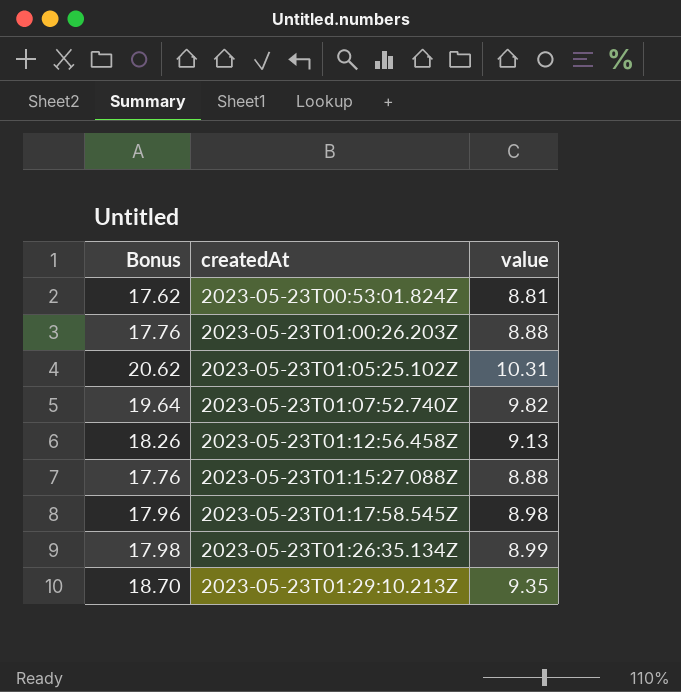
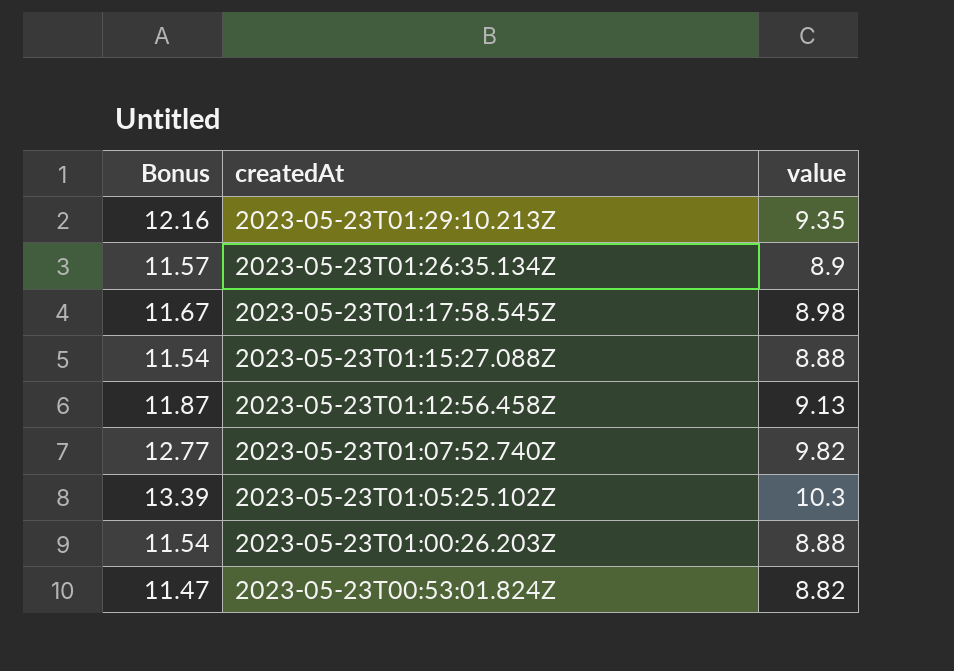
row order: createdAt ascending -> createdAt descending
column Bonus | formula: [value] * 2 -> [value] * 1.3
2023-05-23T01:26:35.134Z | value: 8.99 -> 8.9
2023-05-23T01:05:25.102Z | value: 10.31 -> 10.3
2023-05-23T00:53:01.824Z | value: 8.81 -> 8.82

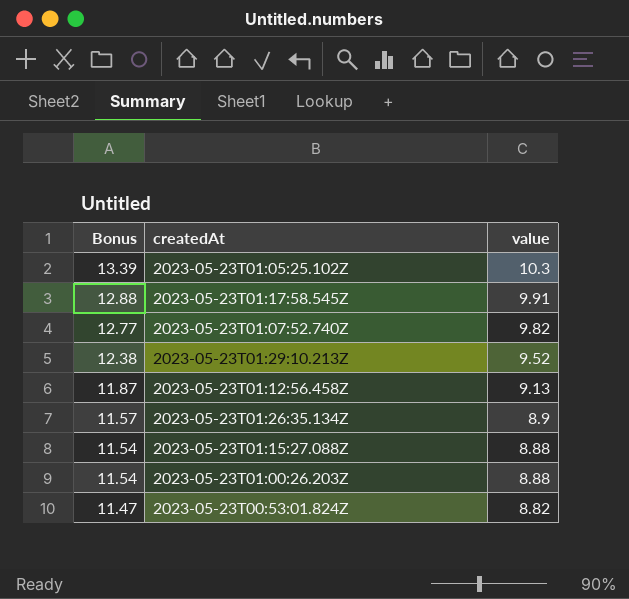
row order: createdAt descending -> Bonus descending
2023-05-23T01:17:58.545Z | Bonus: 11.67 -> 12.88
2023-05-23T01:17:58.545Z | value: 8.98 -> 9.91
2023-05-23T01:29:10.213Z | Bonus: 12.16 -> 12.38
2023-05-23T01:29:10.213Z | value: 9.35 -> 9.52

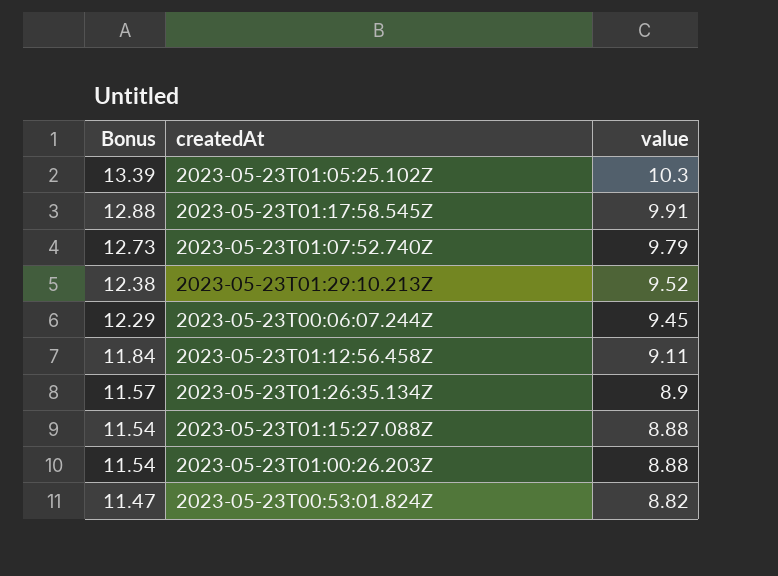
2023-05-23T01:07:52.740Z | Bonus: 12.77 -> 12.73
2023-05-23T01:07:52.740Z | value: 9.82 -> 9.79
row 2023-05-23T00:06:07.244Z: none -> 12.29 | 9.45
2023-05-23T01:12:56.458Z | Bonus: 11.87 -> 11.84
2023-05-23T01:12:56.458Z | value: 9.13 -> 9.11

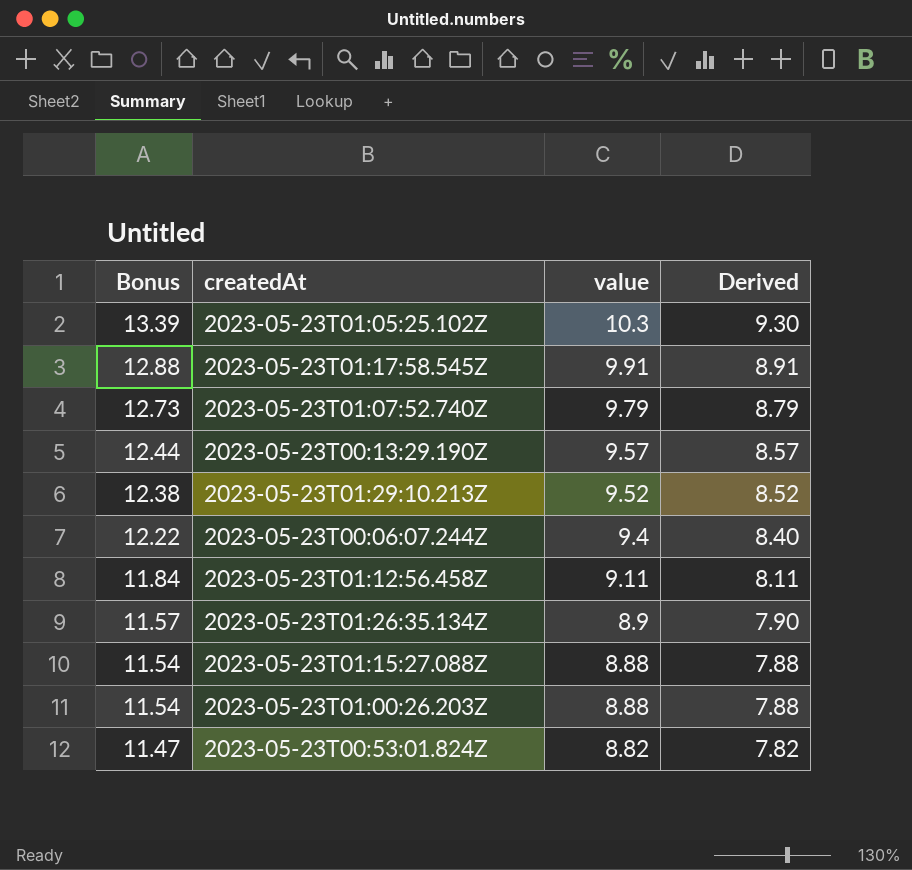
column Derived | formula: none -> [value] - 1
row 2023-05-23T00:13:29.190Z: none -> 12.44 | 9.57 | 8.57
2023-05-23T00:06:07.244Z | Bonus: 12.29 -> 12.22
2023-05-23T00:06:07.244Z | value: 9.45 -> 9.4

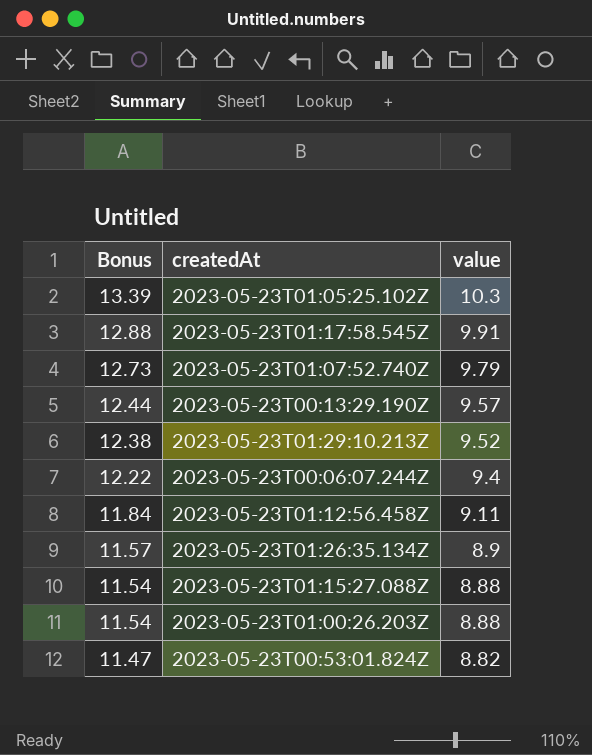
column Derived | formula: [value] - 1 -> none

